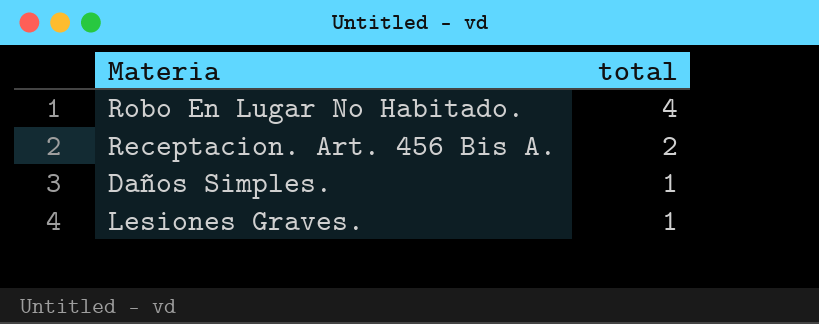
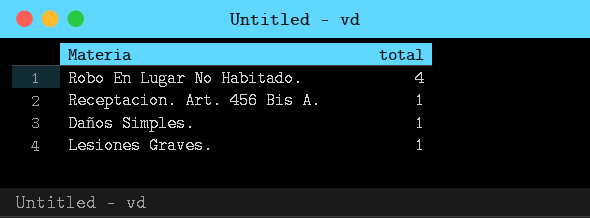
Receptacion. Art. 456 Bis A. | total: 2 -> 1

